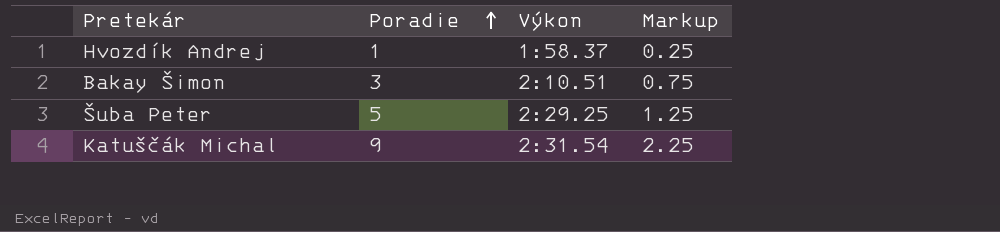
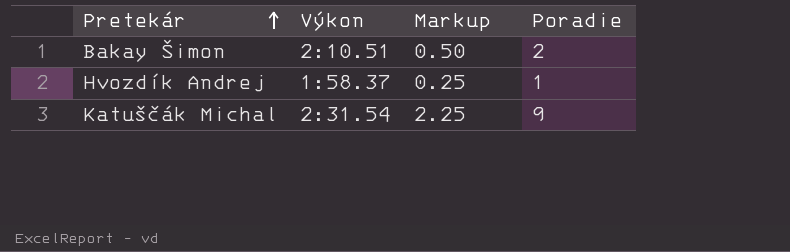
row order: Poradie ascending -> Pretekár ascending
column Poradie | position: 2 -> 4
row Šuba Peter: 5 | 2:29.25 | 1.25 -> none
Bakay Šimon | Markup: 0.75 -> 0.50
Bakay Šimon | Poradie: 3 -> 2

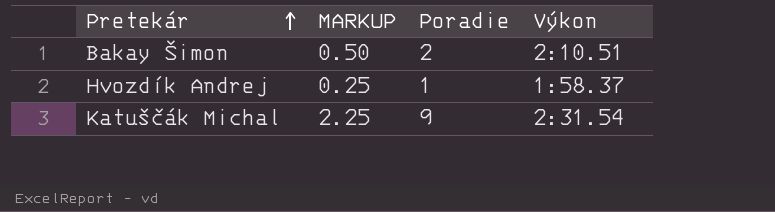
column name: Markup -> MARKUP
column Výkon | position: 2 -> 4

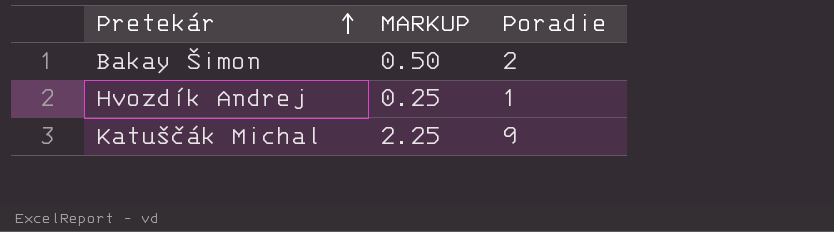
column Výkon | position: 4 -> none

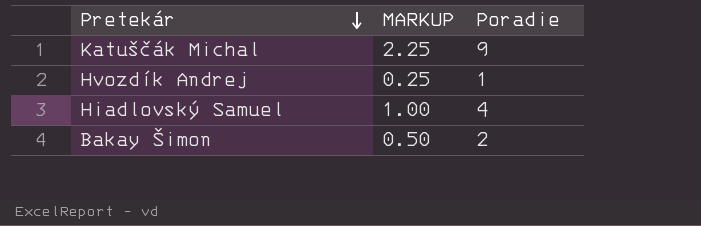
row order: Pretekár ascending -> Pretekár descending
row Hiadlovský Samuel: none -> 1.00 | 4

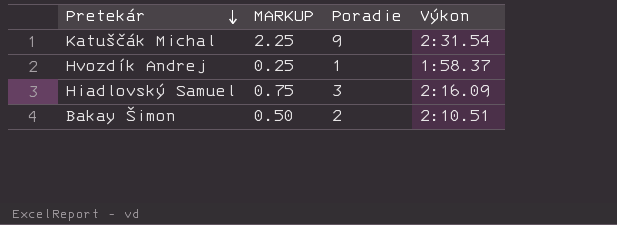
column Výkon | position: none -> 4
Hiadlovský Samuel | MARKUP: 1.00 -> 0.75
Hiadlovský Samuel | Poradie: 4 -> 3

